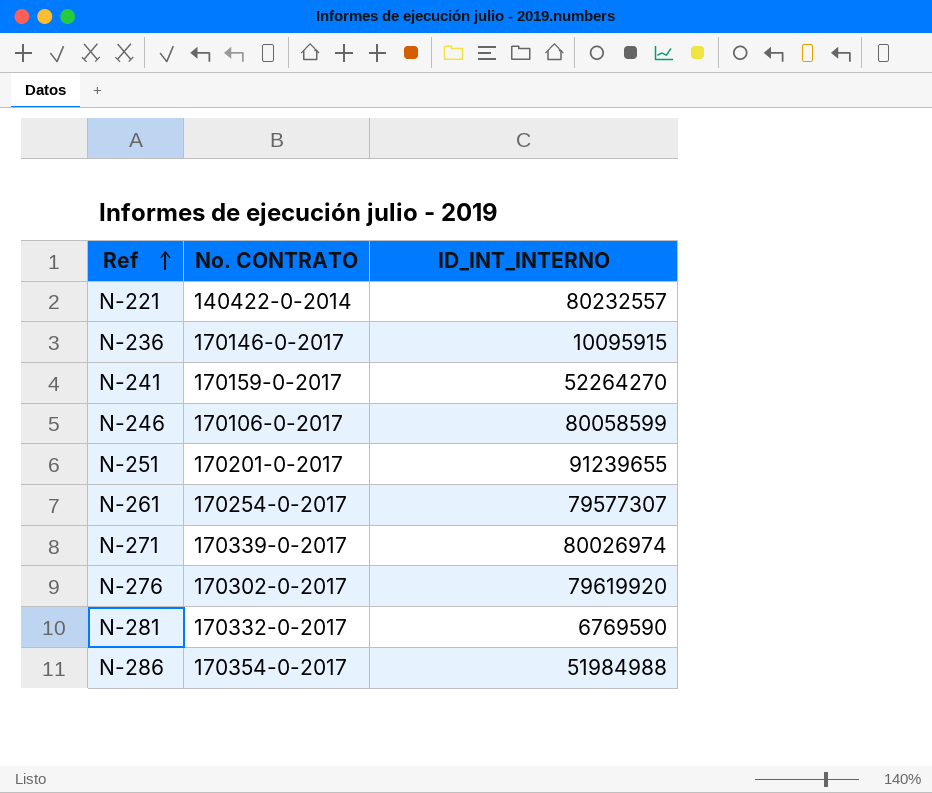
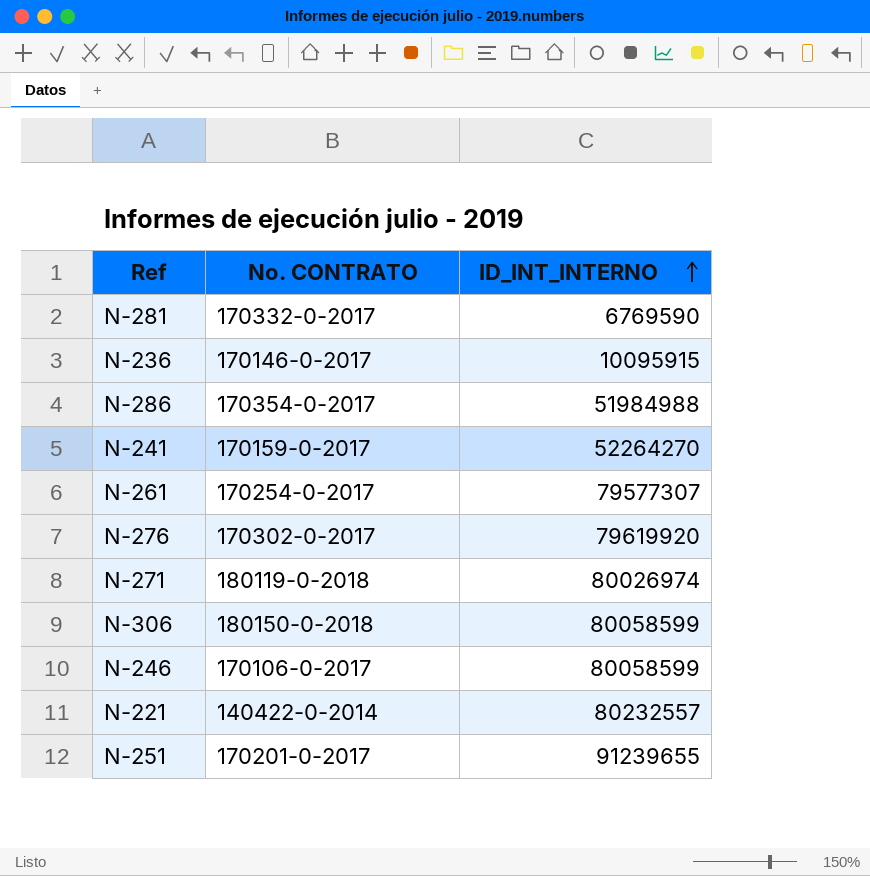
row order: Ref ascending -> ID_INT_INTERNO ascending
N-271 | No. CONTRATO: 170339-0-2017 -> 180119-0-2018
row N-306: none -> 180150-0-2018 | 80058599

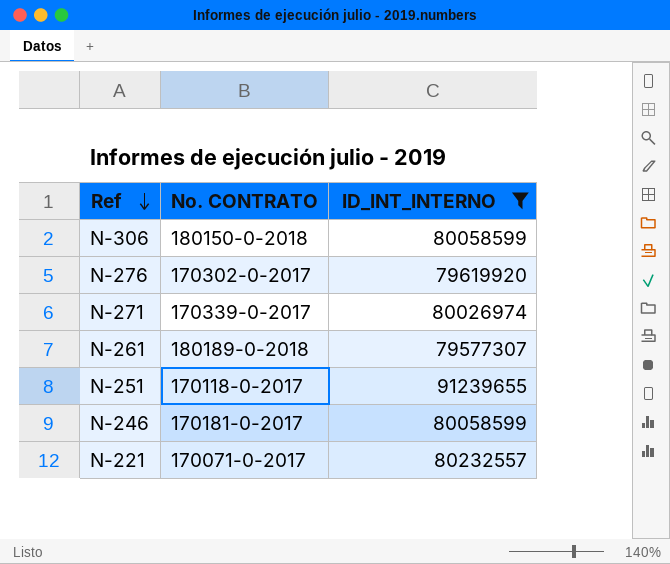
filter: none -> ID_INT_INTERNO >= 79577307
row order: ID_INT_INTERNO ascending -> Ref descending
N-271 | No. CONTRATO: 180119-0-2018 -> 170339-0-2017
N-261 | No. CONTRATO: 170254-0-2017 -> 180189-0-2018
N-251 | No. CONTRATO: 170201-0-2017 -> 170118-0-2017
N-246 | No. CONTRATO: 170106-0-2017 -> 170181-0-2017
N-221 | No. CONTRATO: 140422-0-2014 -> 170071-0-2017

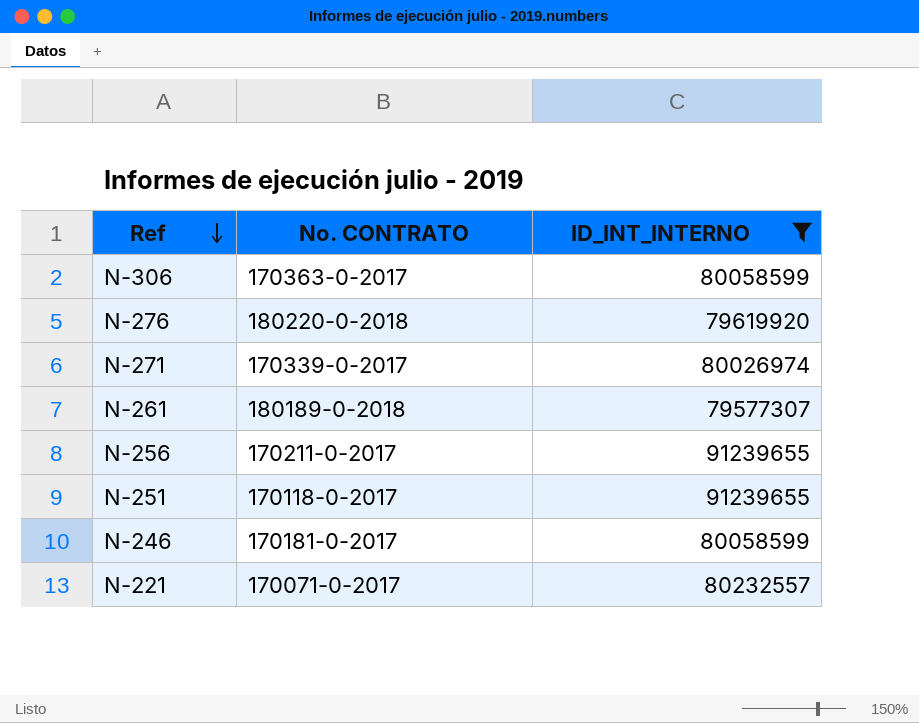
N-306 | No. CONTRATO: 180150-0-2018 -> 170363-0-2017
N-276 | No. CONTRATO: 170302-0-2017 -> 180220-0-2018
row N-256: none -> 170211-0-2017 | 91239655

